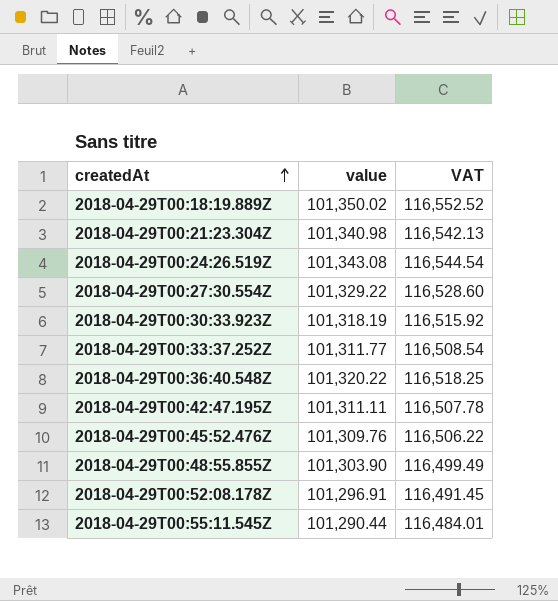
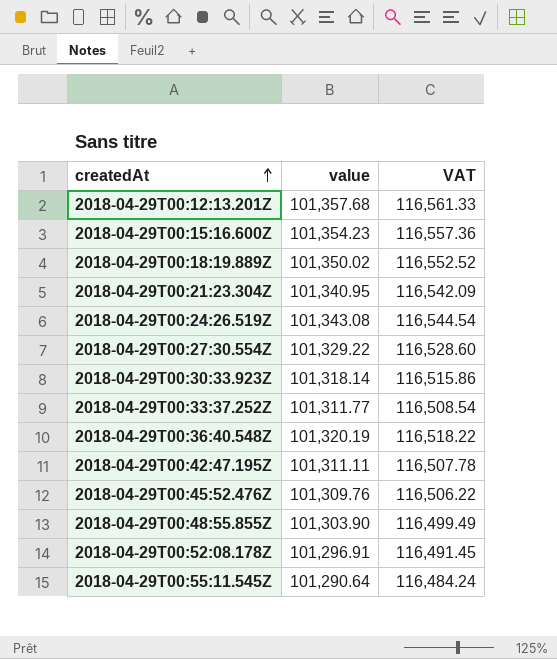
row 2018-04-29T00:12:13.201Z: none -> 101,357.68 | 116,561.33
row 2018-04-29T00:15:16.600Z: none -> 101,354.23 | 116,557.36
2018-04-29T00:21:23.304Z | value: 101,340.98 -> 101,340.95
2018-04-29T00:21:23.304Z | VAT: 116,542.13 -> 116,542.09
2018-04-29T00:30:33.923Z | value: 101,318.19 -> 101,318.14
2018-04-29T00:30:33.923Z | VAT: 116,515.92 -> 116,515.86
2018-04-29T00:36:40.548Z | value: 101,320.22 -> 101,320.19
2018-04-29T00:36:40.548Z | VAT: 116,518.25 -> 116,518.22
2018-04-29T00:55:11.545Z | value: 101,290.44 -> 101,290.64
2018-04-29T00:55:11.545Z | VAT: 116,484.01 -> 116,484.24

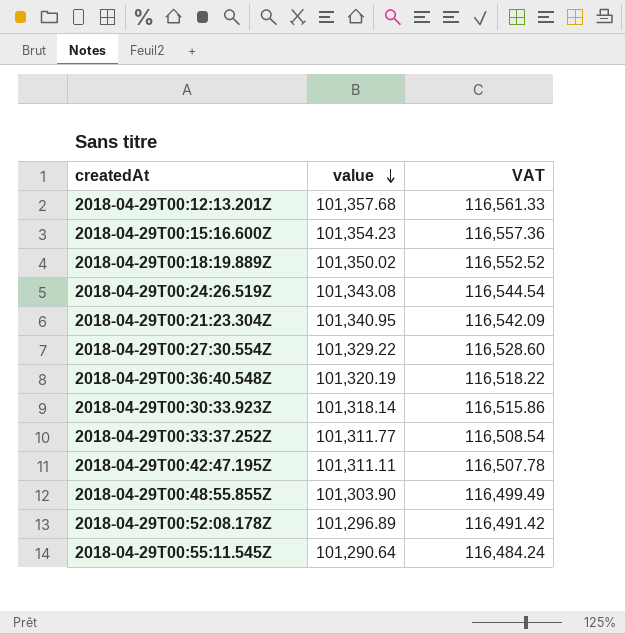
row order: createdAt ascending -> value descending
row 2018-04-29T00:45:52.476Z: 101,309.76 | 116,506.22 -> none
2018-04-29T00:52:08.178Z | value: 101,296.91 -> 101,296.89
2018-04-29T00:52:08.178Z | VAT: 116,491.45 -> 116,491.42

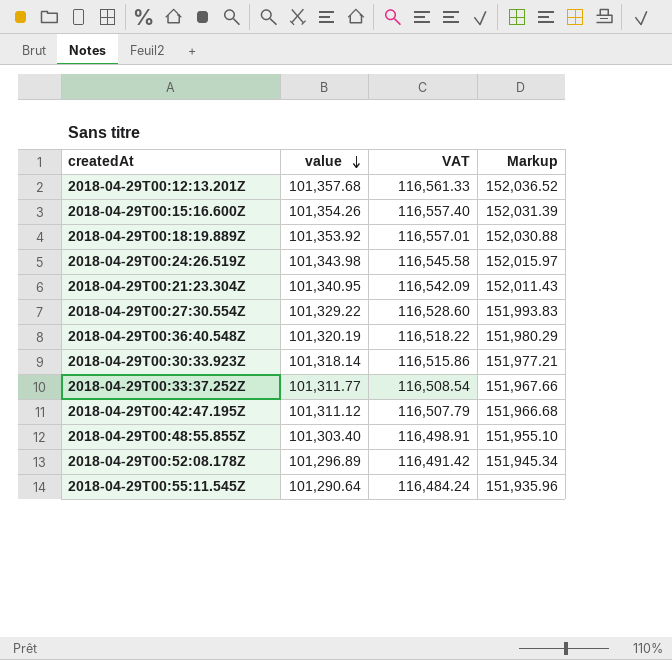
column Markup | formula: none -> [value] * 1.5
2018-04-29T00:15:16.600Z | value: 101,354.23 -> 101,354.26
2018-04-29T00:15:16.600Z | VAT: 116,557.36 -> 116,557.40
2018-04-29T00:18:19.889Z | value: 101,350.02 -> 101,353.92
2018-04-29T00:18:19.889Z | VAT: 116,552.52 -> 116,557.01
2018-04-29T00:24:26.519Z | value: 101,343.08 -> 101,343.98
2018-04-29T00:24:26.519Z | VAT: 116,544.54 -> 116,545.58
2018-04-29T00:42:47.195Z | value: 101,311.11 -> 101,311.12
2018-04-29T00:42:47.195Z | VAT: 116,507.78 -> 116,507.79
2018-04-29T00:48:55.855Z | value: 101,303.90 -> 101,303.40
2018-04-29T00:48:55.855Z | VAT: 116,499.49 -> 116,498.91

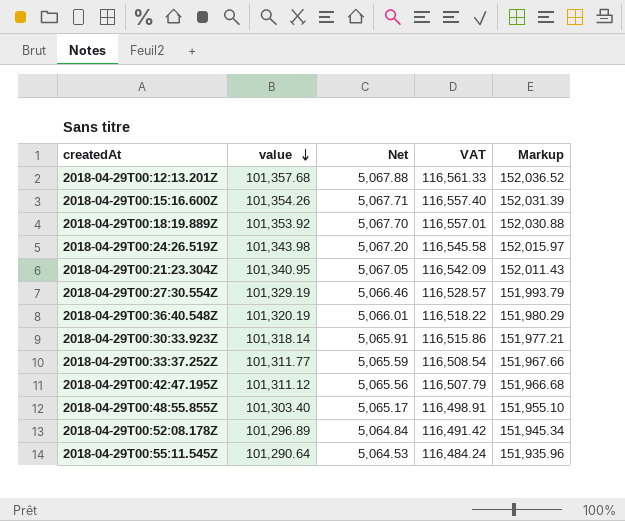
column Net | formula: none -> [value] * 0.05
2018-04-29T00:27:30.554Z | value: 101,329.22 -> 101,329.19
2018-04-29T00:27:30.554Z | VAT: 116,528.60 -> 116,528.57
2018-04-29T00:27:30.554Z | Markup: 151,993.83 -> 151,993.79

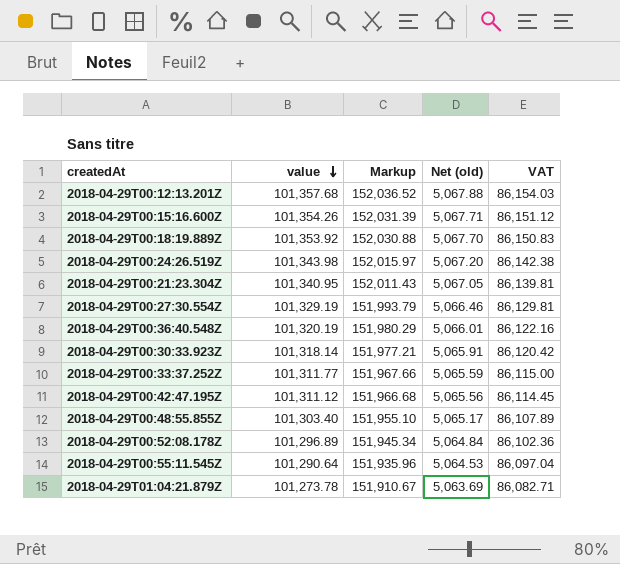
column Markup | position: 5 -> 3
column name: Net -> Net (old)
column VAT | formula: [value] * 1.15 -> [value] * 0.85
row 2018-04-29T01:04:21.879Z: none -> 101,273.78 | 151,910.67 | 5,063.69 | 86,082.71

